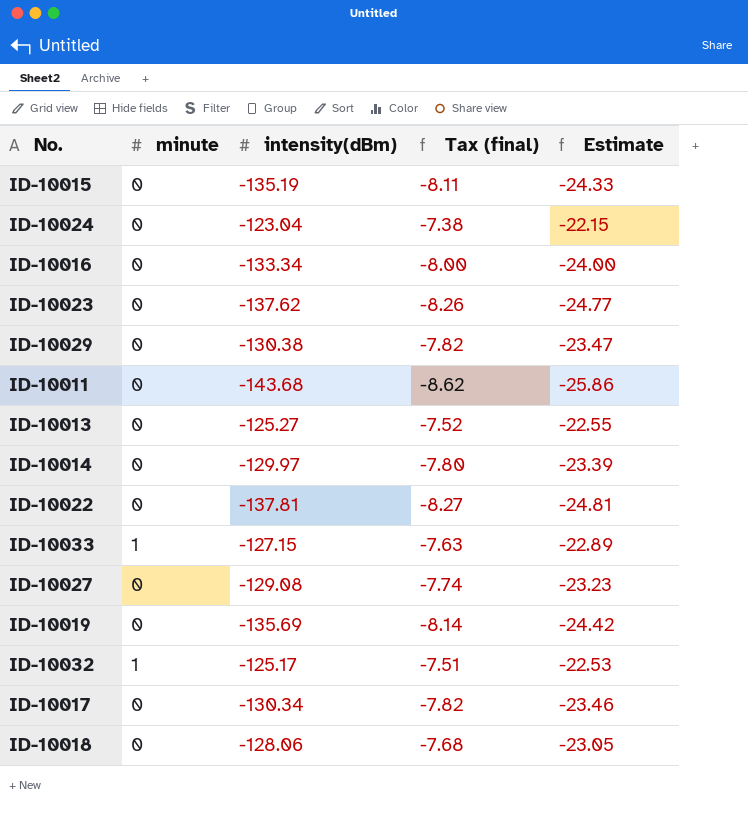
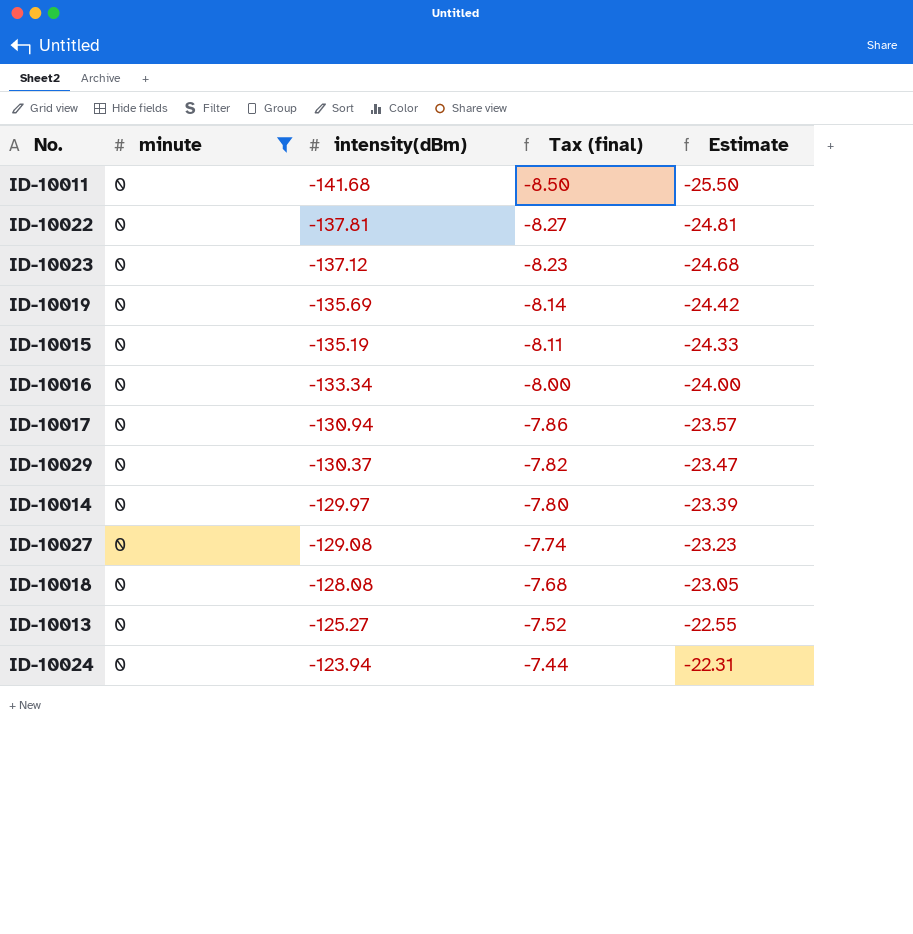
filter: none -> minute = 0
row order: none -> intensity(dBm) ascending
ID-10011 | intensity(dBm): -143.68 -> -141.68
ID-10011 | Tax (final): -8.62 -> -8.50
ID-10011 | Estimate: -25.86 -> -25.50
ID-10023 | intensity(dBm): -137.62 -> -137.12
ID-10023 | Tax (final): -8.26 -> -8.23
ID-10023 | Estimate: -24.77 -> -24.68
ID-10017 | intensity(dBm): -130.34 -> -130.94
ID-10017 | Tax (final): -7.82 -> -7.86
ID-10017 | Estimate: -23.46 -> -23.57
ID-10029 | intensity(dBm): -130.38 -> -130.37
ID-10018 | intensity(dBm): -128.06 -> -128.08
ID-10024 | intensity(dBm): -123.04 -> -123.94
ID-10024 | Tax (final): -7.38 -> -7.44
ID-10024 | Estimate: -22.15 -> -22.31

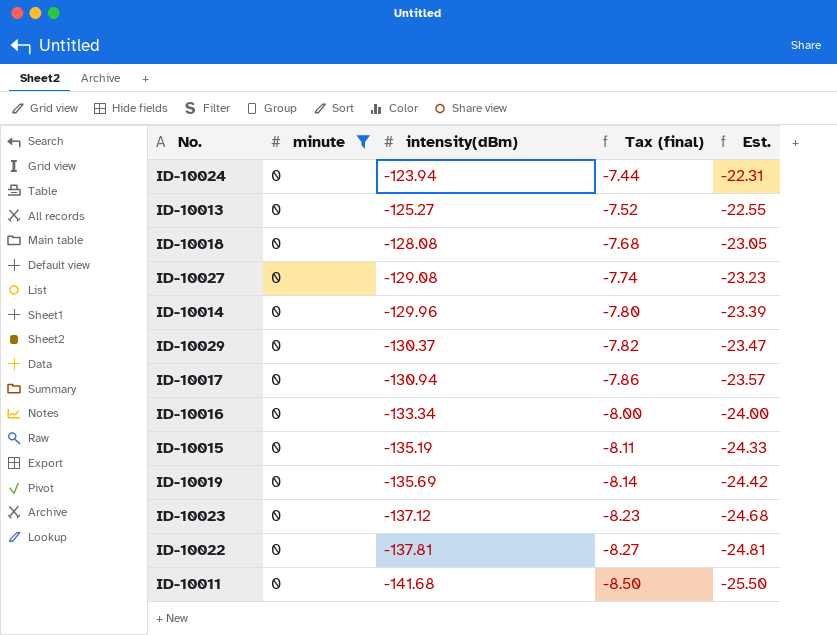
row order: intensity(dBm) ascending -> intensity(dBm) descending
column name: Estimate -> Est.
ID-10014 | intensity(dBm): -129.97 -> -129.96

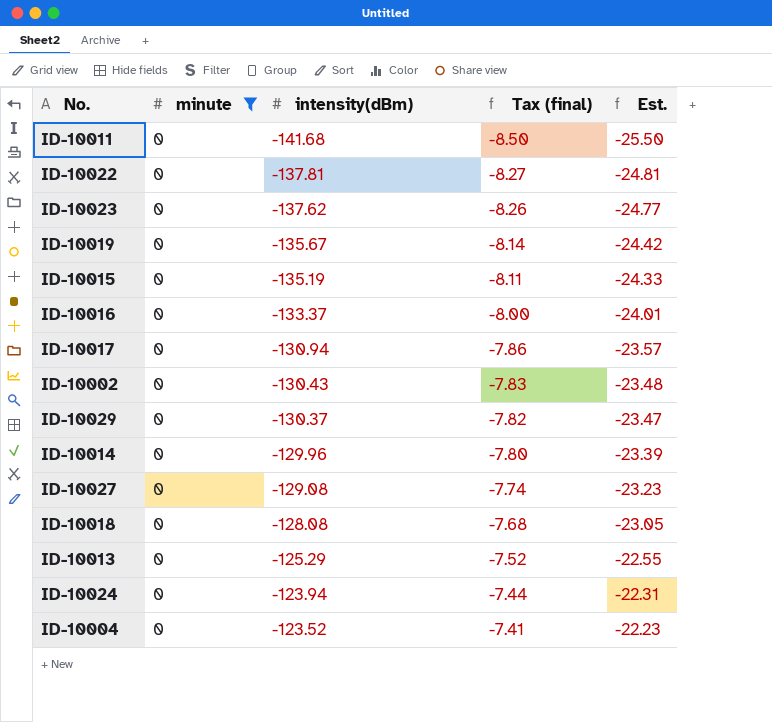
row order: intensity(dBm) descending -> intensity(dBm) ascending
ID-10023 | intensity(dBm): -137.12 -> -137.62
ID-10023 | Tax (final): -8.23 -> -8.26
ID-10023 | Est.: -24.68 -> -24.77
ID-10019 | intensity(dBm): -135.69 -> -135.67
ID-10016 | intensity(dBm): -133.34 -> -133.37
ID-10016 | Est.: -24.00 -> -24.01
row ID-10002: none -> 0 | -130.43 | -7.83 | -23.48
ID-10013 | intensity(dBm): -125.27 -> -125.29
row ID-10004: none -> 0 | -123.52 | -7.41 | -22.23

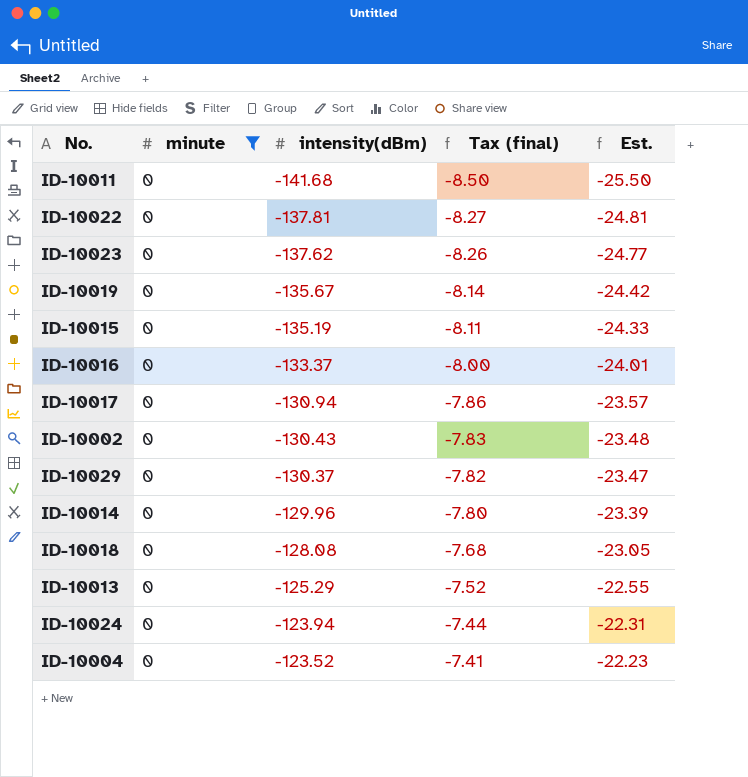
row ID-10027: 0 | -129.08 | -7.74 | -23.23 -> none

